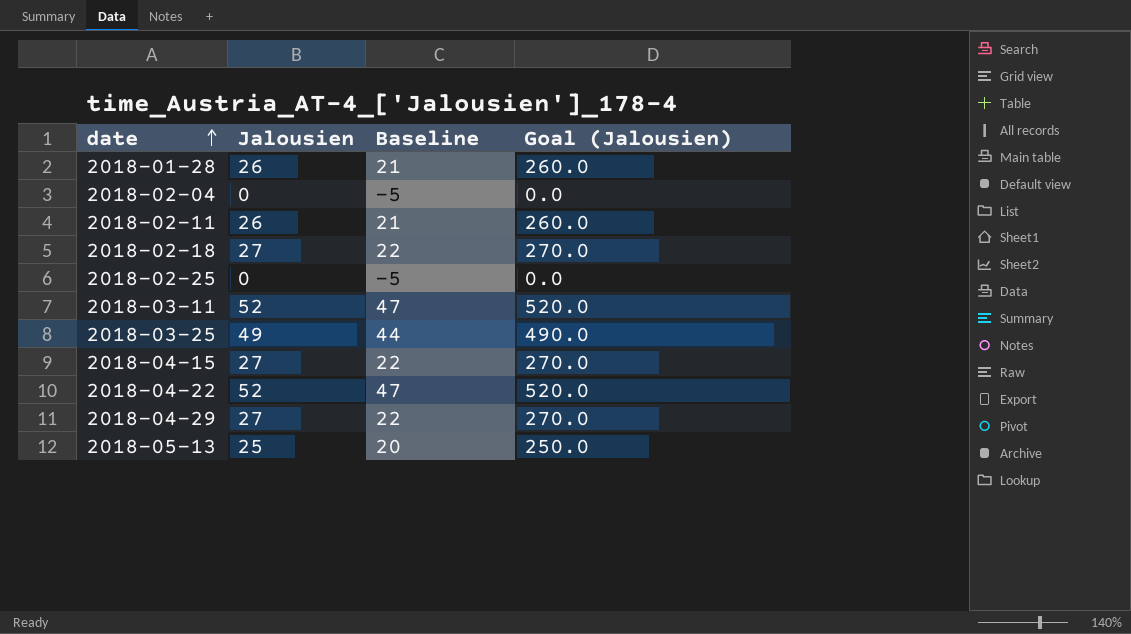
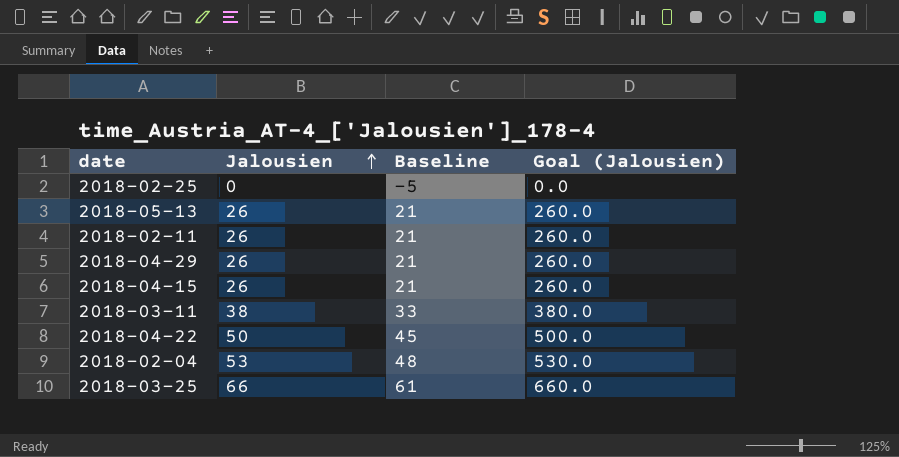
row order: date ascending -> Jalousien ascending
row 2018-01-28: 26 | 21 | 260.0 -> none
row 2018-02-18: 27 | 22 | 270.0 -> none
2018-05-13 | Jalousien: 25 -> 26
2018-05-13 | Baseline: 20 -> 21
2018-05-13 | Goal (Jalousien): 250.0 -> 260.0
2018-04-29 | Jalousien: 27 -> 26
2018-04-29 | Baseline: 22 -> 21
2018-04-29 | Goal (Jalousien): 270.0 -> 260.0
2018-04-15 | Jalousien: 27 -> 26
2018-04-15 | Baseline: 22 -> 21
2018-04-15 | Goal (Jalousien): 270.0 -> 260.0
2018-03-11 | Jalousien: 52 -> 38
2018-03-11 | Baseline: 47 -> 33
2018-03-11 | Goal (Jalousien): 520.0 -> 380.0
2018-04-22 | Jalousien: 52 -> 50
2018-04-22 | Baseline: 47 -> 45
2018-04-22 | Goal (Jalousien): 520.0 -> 500.0
2018-02-04 | Jalousien: 0 -> 53
2018-02-04 | Baseline: -5 -> 48
2018-02-04 | Goal (Jalousien): 0.0 -> 530.0
2018-03-25 | Jalousien: 49 -> 66
2018-03-25 | Baseline: 44 -> 61
2018-03-25 | Goal (Jalousien): 490.0 -> 660.0

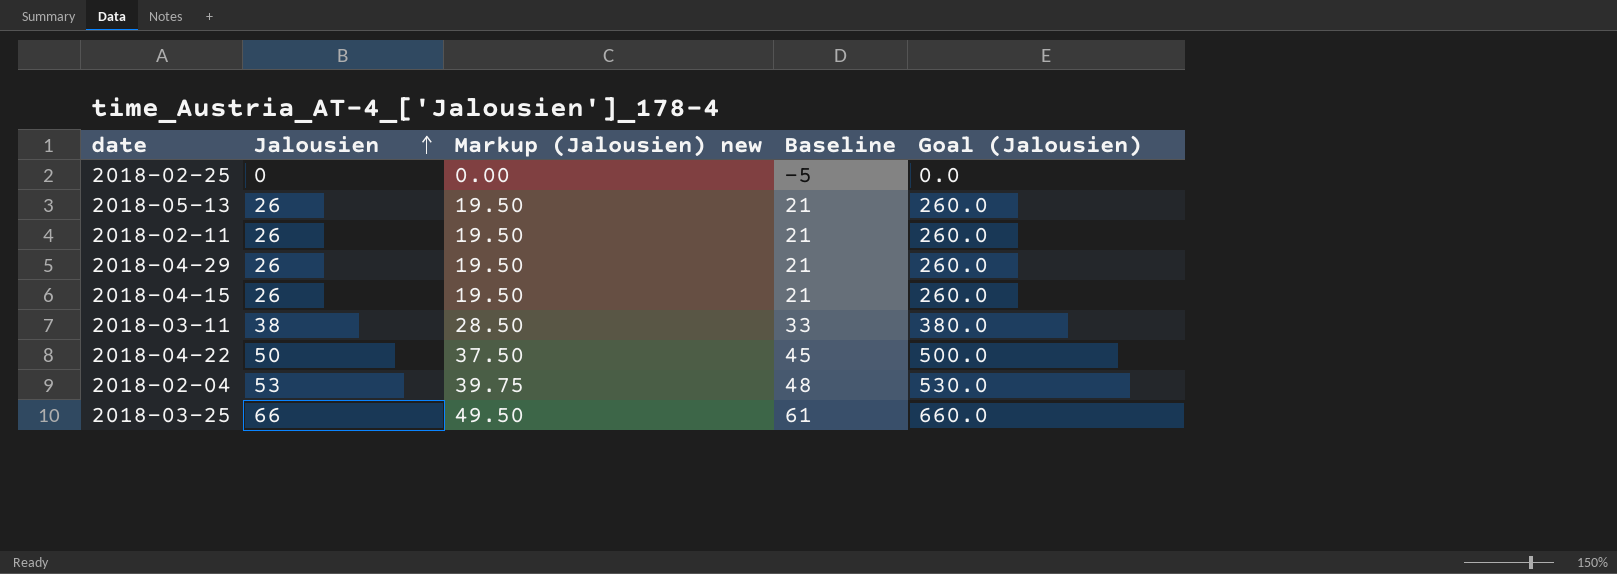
column Markup (Jalousien) new | formula: none -> [Jalousien] * 0.75

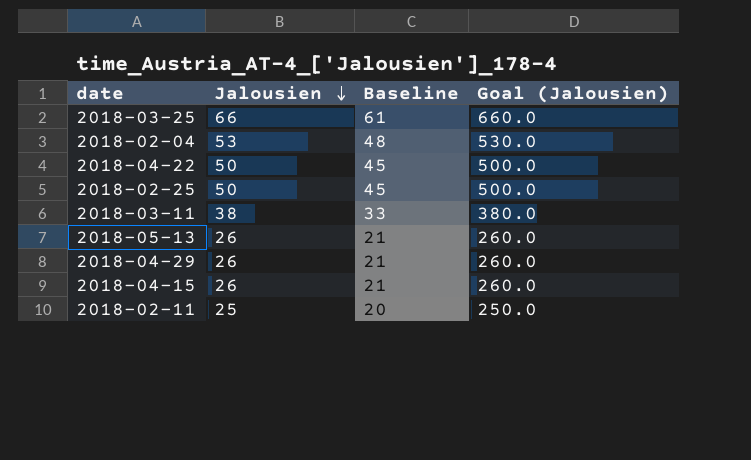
row order: Jalousien ascending -> Jalousien descending
column Markup (Jalousien) new | formula: [Jalousien] * 0.75 -> none
2018-02-25 | Jalousien: 0 -> 50
2018-02-25 | Baseline: -5 -> 45
2018-02-25 | Goal (Jalousien): 0.0 -> 500.0
2018-02-11 | Jalousien: 26 -> 25
2018-02-11 | Baseline: 21 -> 20
2018-02-11 | Goal (Jalousien): 260.0 -> 250.0

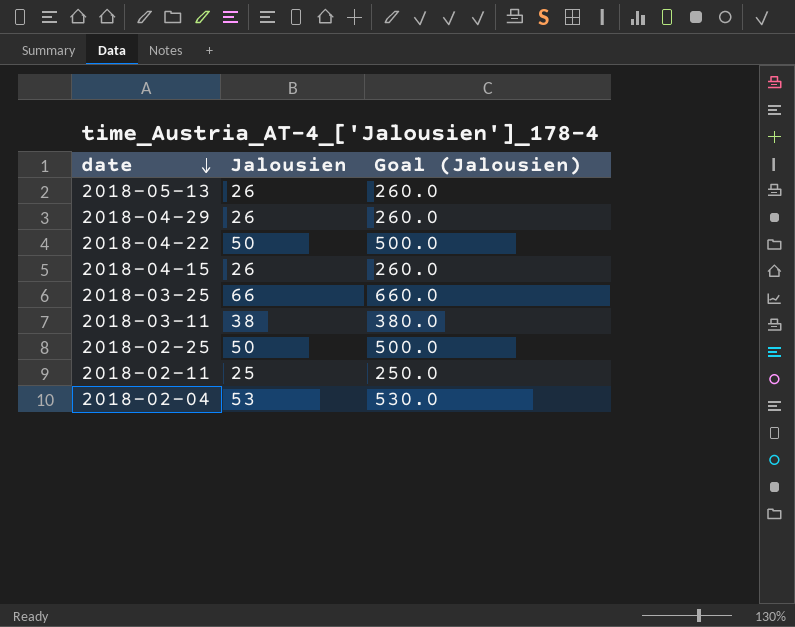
row order: Jalousien descending -> date descending
column Baseline | formula: [Jalousien] - 5 -> none

